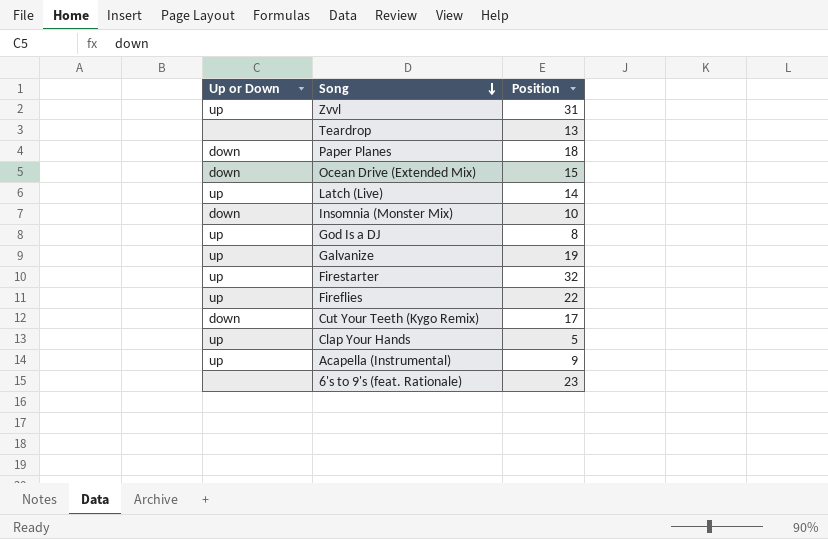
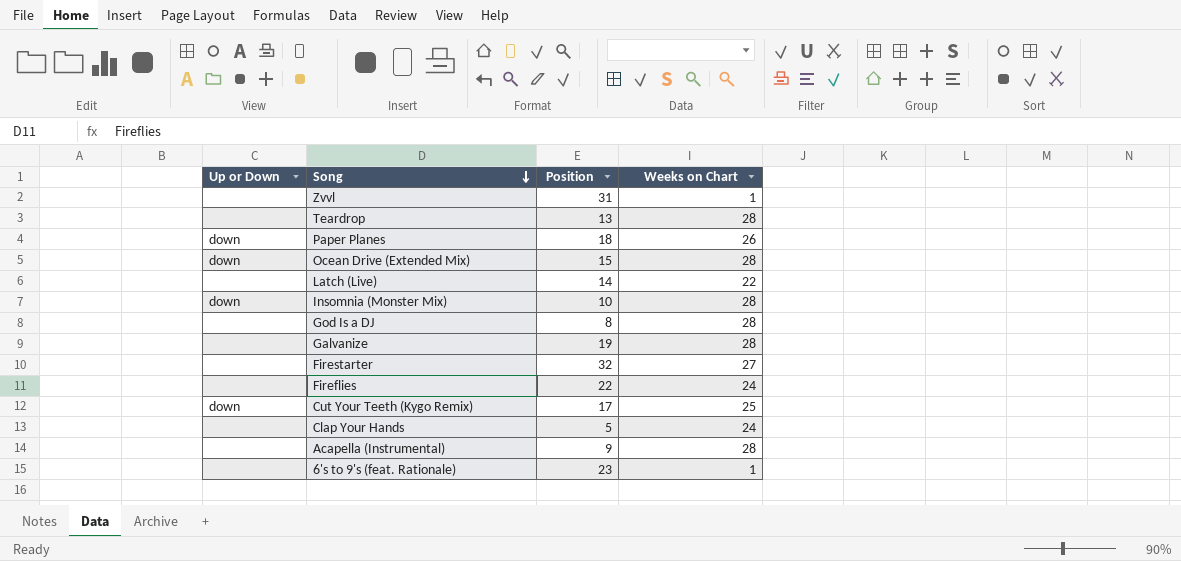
column Weeks on Chart | position: none -> 4
Zvvl | Up or Down: up -> none
Latch (Live) | Up or Down: up -> none
God Is a DJ | Up or Down: up -> none
Galvanize | Up or Down: up -> none
Firestarter | Up or Down: up -> none
Fireflies | Up or Down: up -> none
Clap Your Hands | Up or Down: up -> none
Acapella (Instrumental) | Up or Down: up -> none

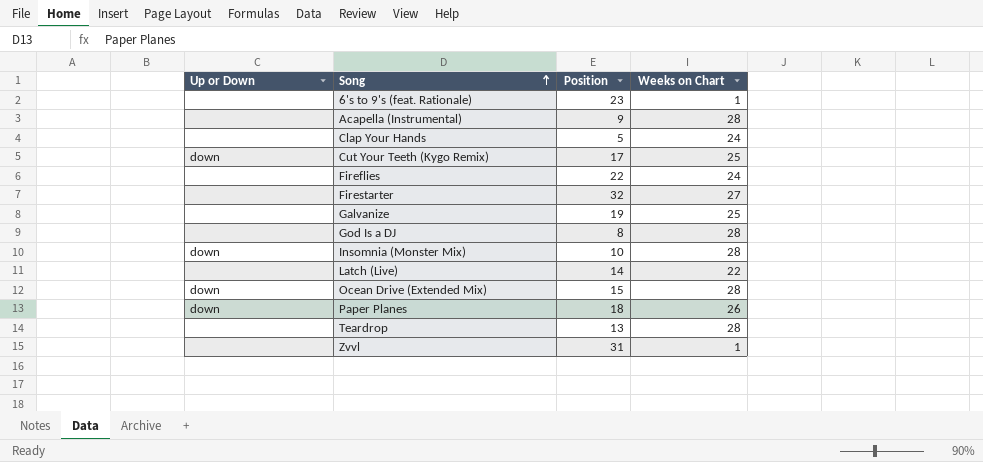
row order: Song descending -> Song ascending
Galvanize | Weeks on Chart: 28 -> 25

